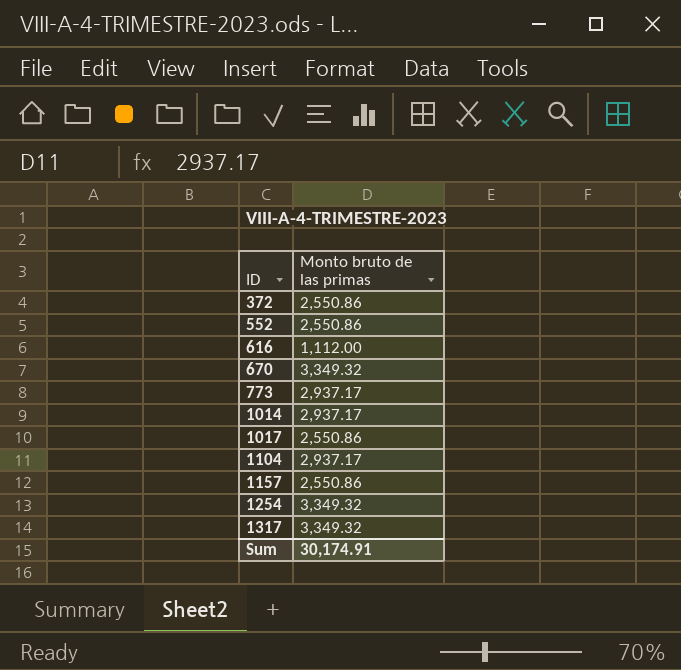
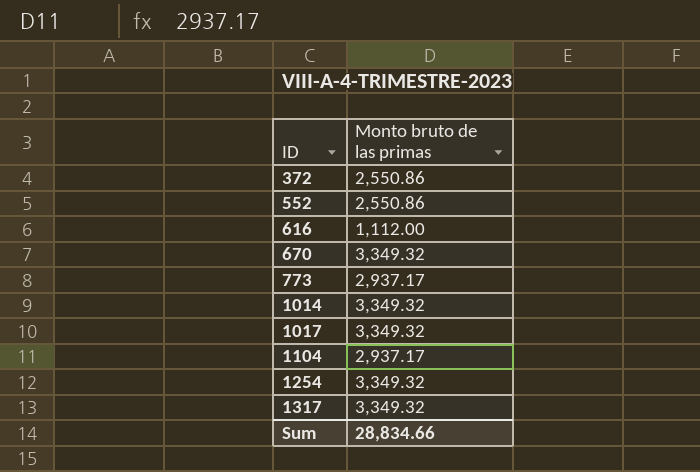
row 1157: 2,550.86 -> none
1014 | Monto bruto de las primas: 2,937.17 -> 3,349.32
1017 | Monto bruto de las primas: 2,550.86 -> 3,349.32
Sum | Monto bruto de las primas: 30,174.91 -> 28,834.66

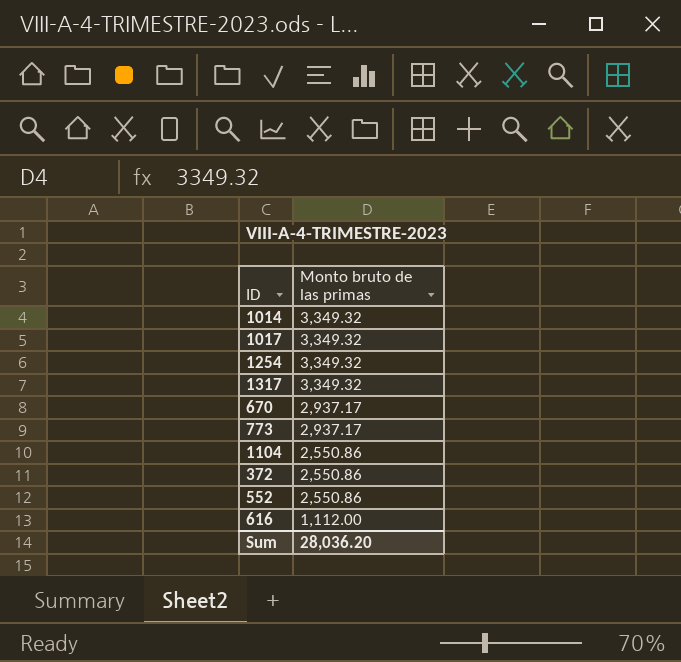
row order: ID ascending -> Monto bruto de las primas descending
670 | Monto bruto de las primas: 3,349.32 -> 2,937.17
1104 | Monto bruto de las primas: 2,937.17 -> 2,550.86
Sum | Monto bruto de las primas: 28,834.66 -> 28,036.20

